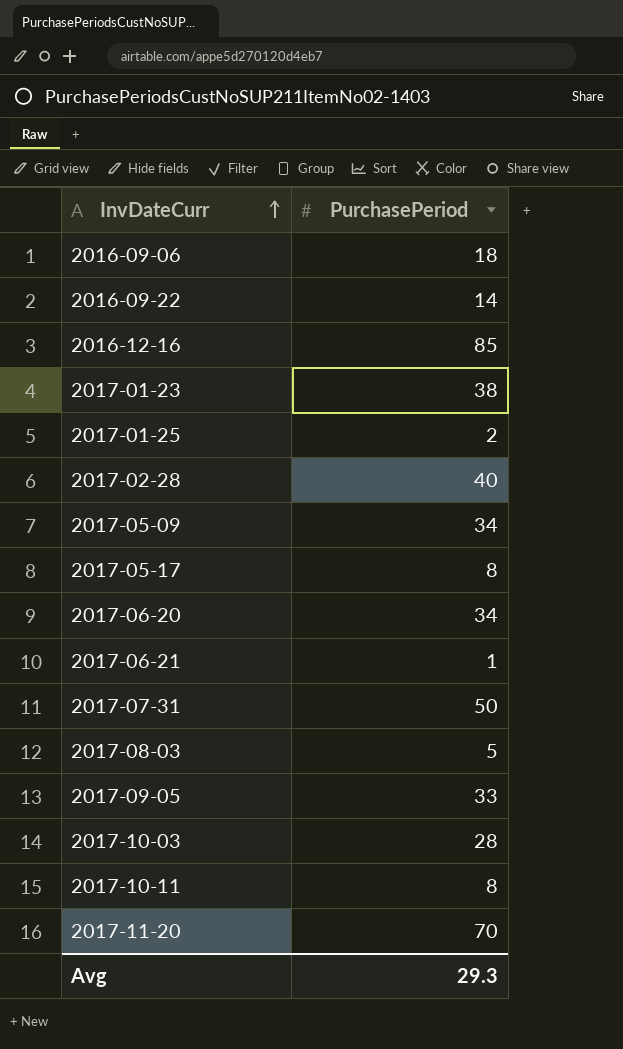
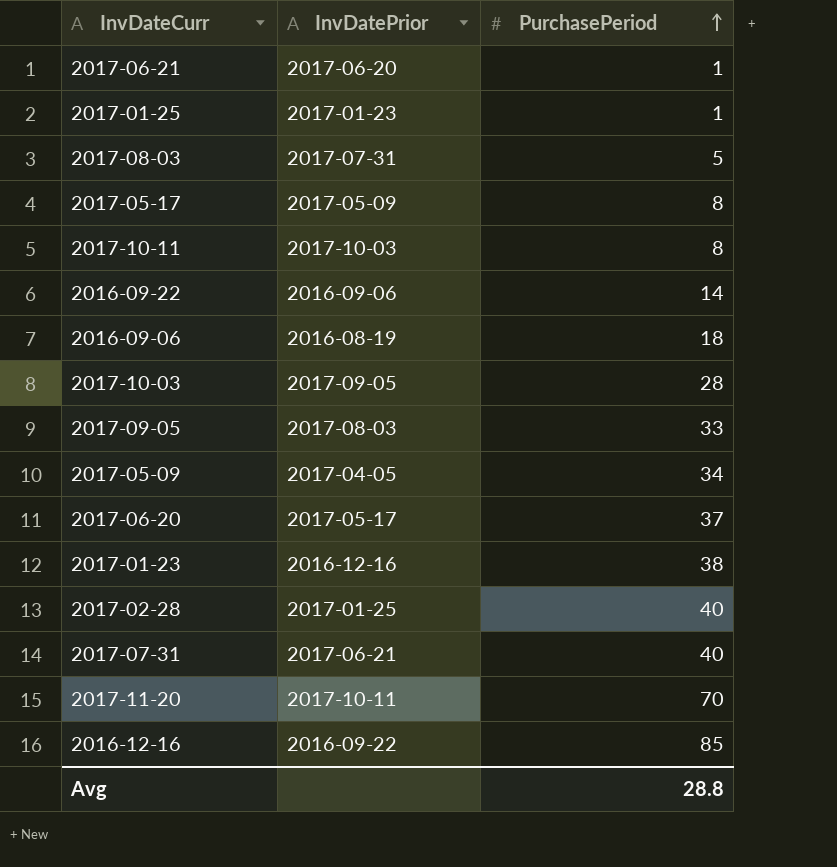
row order: InvDateCurr ascending -> PurchasePeriod ascending
column InvDatePrior | position: none -> 2
2017-01-25 | PurchasePeriod: 2 -> 1
2017-06-20 | PurchasePeriod: 34 -> 37
2017-07-31 | PurchasePeriod: 50 -> 40
Avg | PurchasePeriod: 29.3 -> 28.8

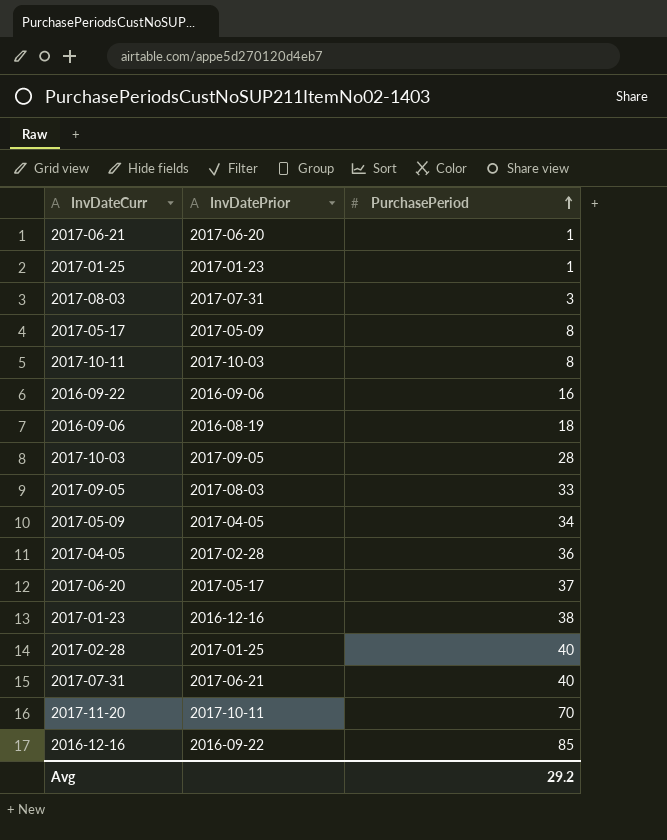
2017-08-03 | PurchasePeriod: 5 -> 3
2016-09-22 | PurchasePeriod: 14 -> 16
row 2017-04-05: none -> 2017-02-28 | 36
Avg | PurchasePeriod: 28.8 -> 29.2

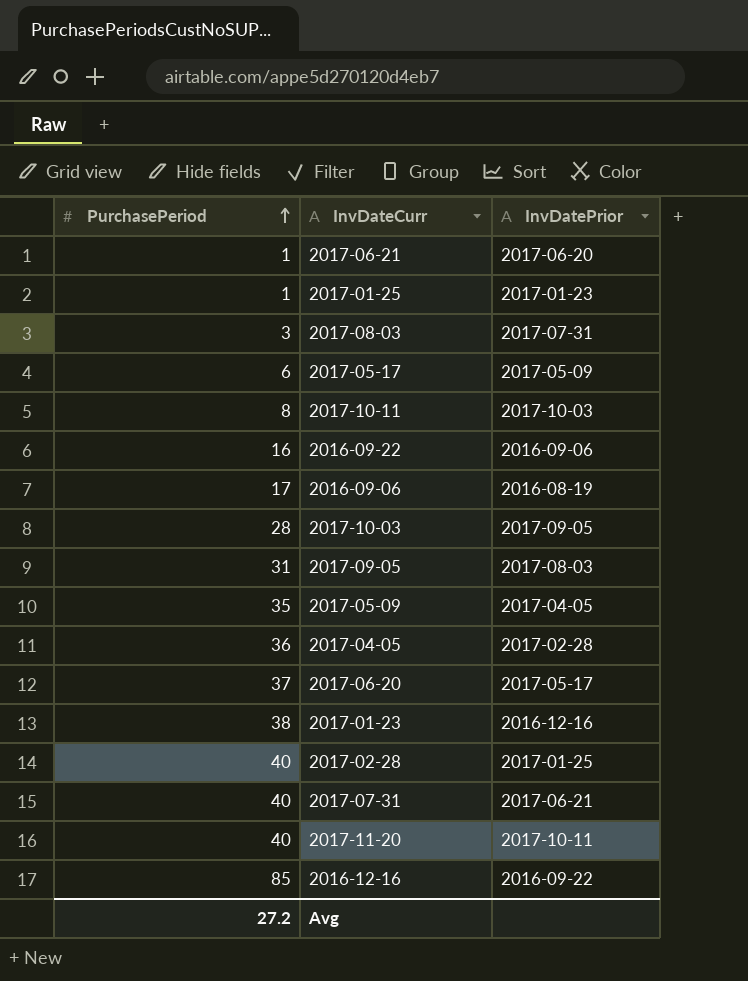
column PurchasePeriod | position: 3 -> 1
2017-05-17 | PurchasePeriod: 8 -> 6
2016-09-06 | PurchasePeriod: 18 -> 17
2017-09-05 | PurchasePeriod: 33 -> 31
2017-05-09 | PurchasePeriod: 34 -> 35
2017-11-20 | PurchasePeriod: 70 -> 40
Avg | PurchasePeriod: 29.2 -> 27.2

